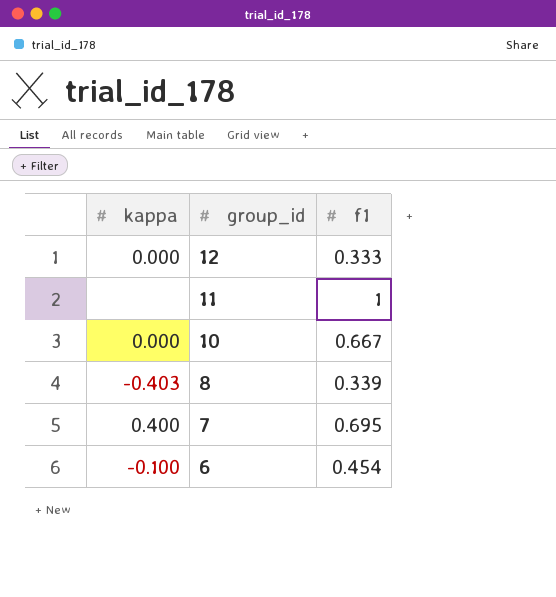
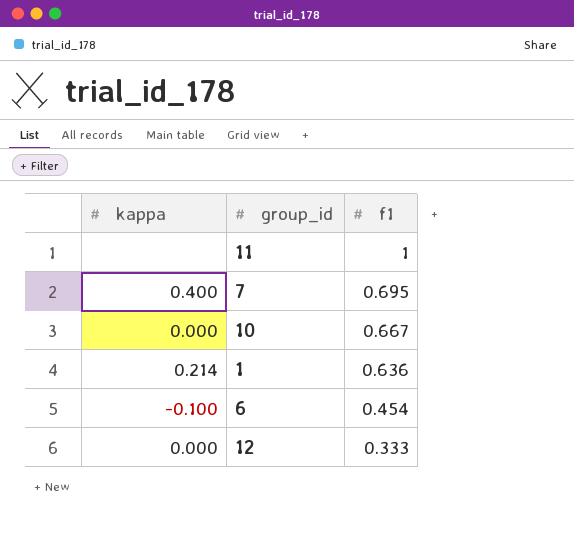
row order: group_id descending -> f1 descending
row 8: -0.403 | 0.339 -> none
row 1: none -> 0.214 | 0.636

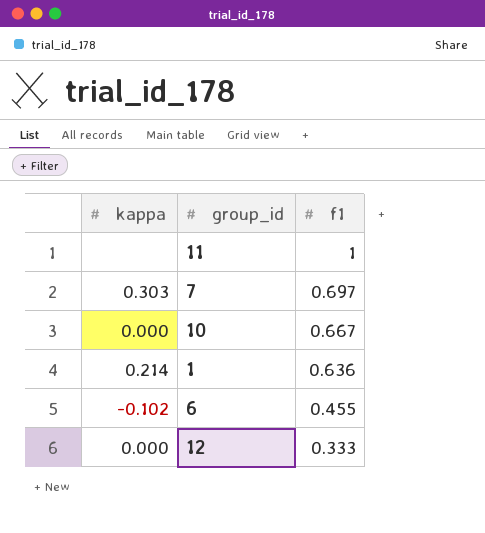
7 | kappa: 0.400 -> 0.303
7 | f1: 0.695 -> 0.697
6 | kappa: -0.100 -> -0.102
6 | f1: 0.454 -> 0.455

